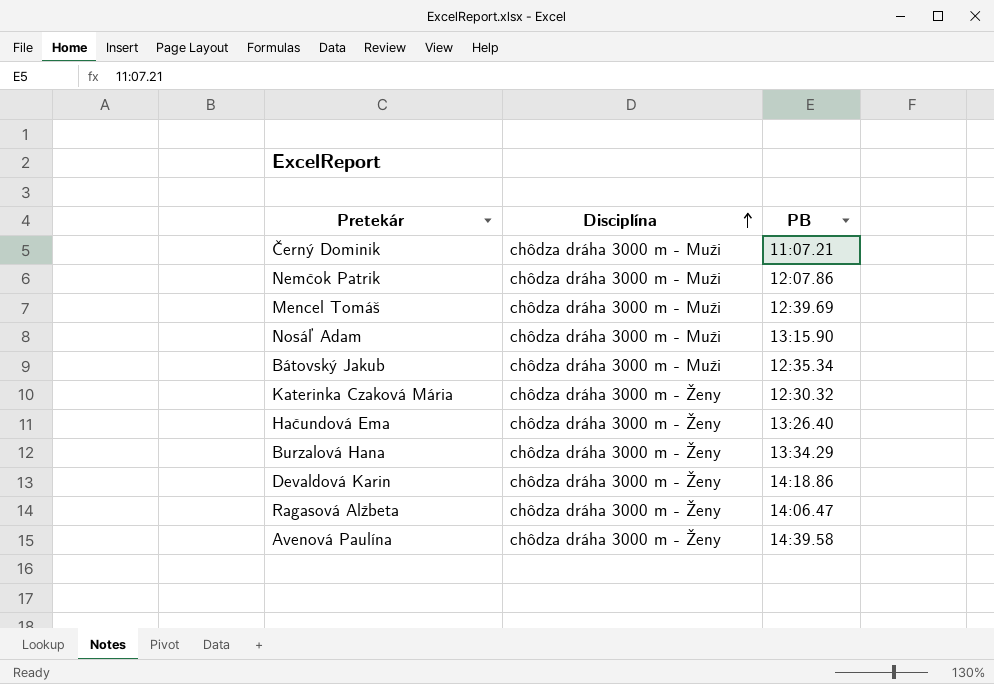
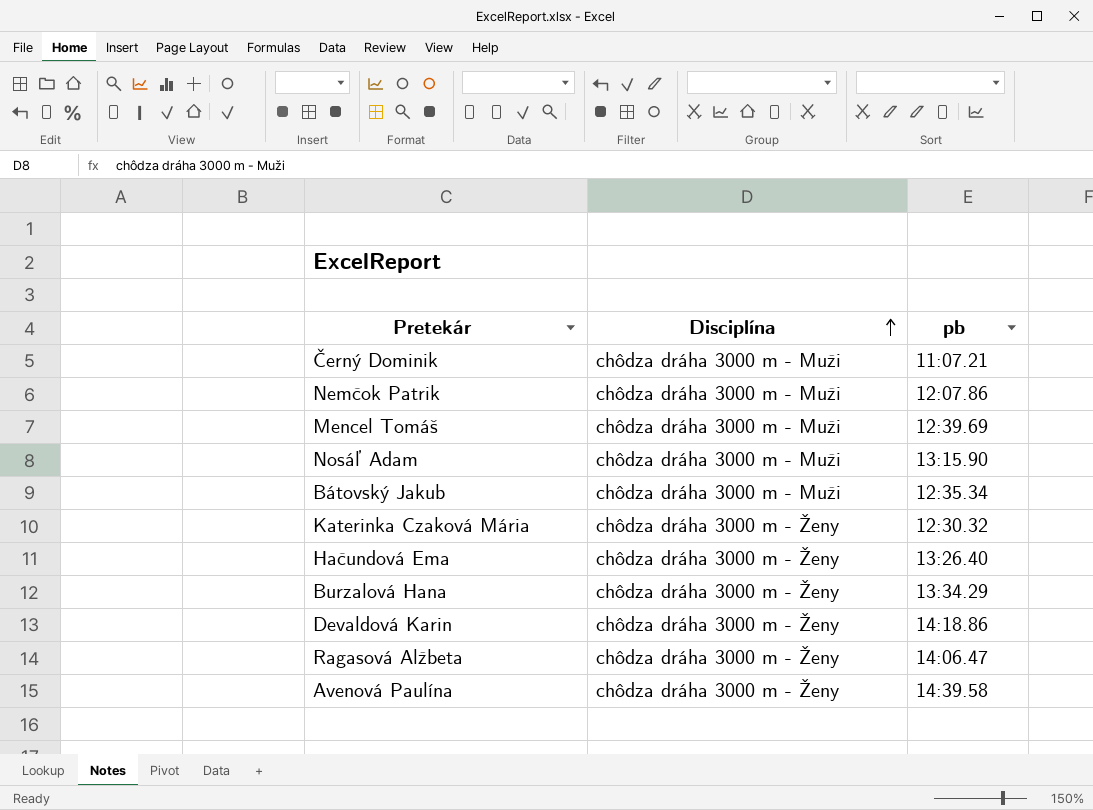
column name: PB -> pb

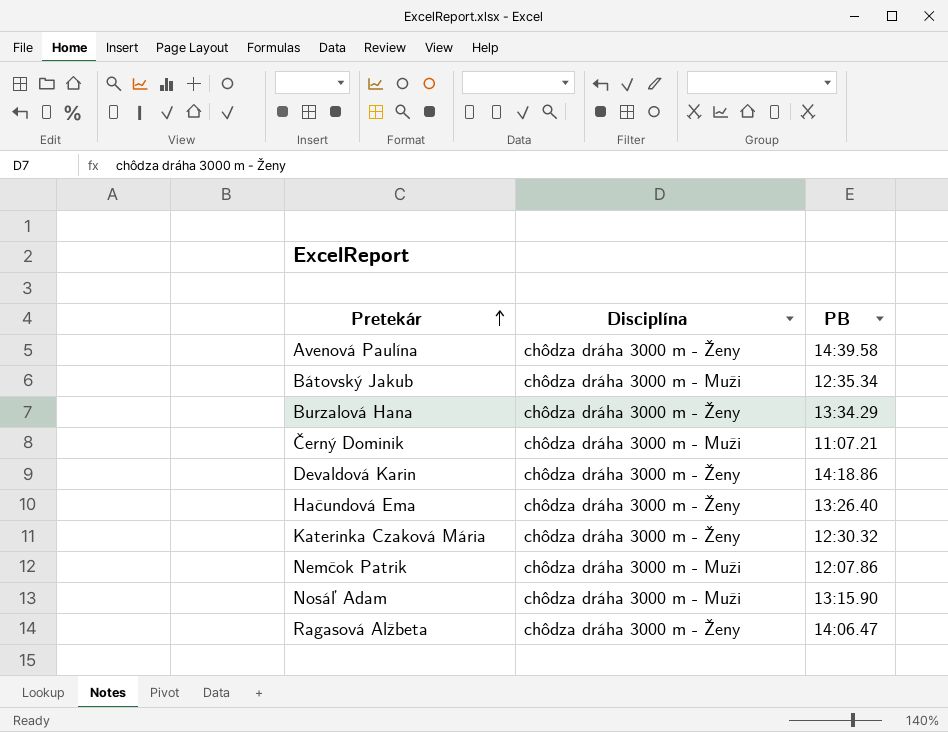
row order: Disciplína ascending -> Pretekár ascending
column name: pb -> PB
row Mencel Tomáš: chôdza dráha 3000 m - Muži | 12:39.69 -> none

